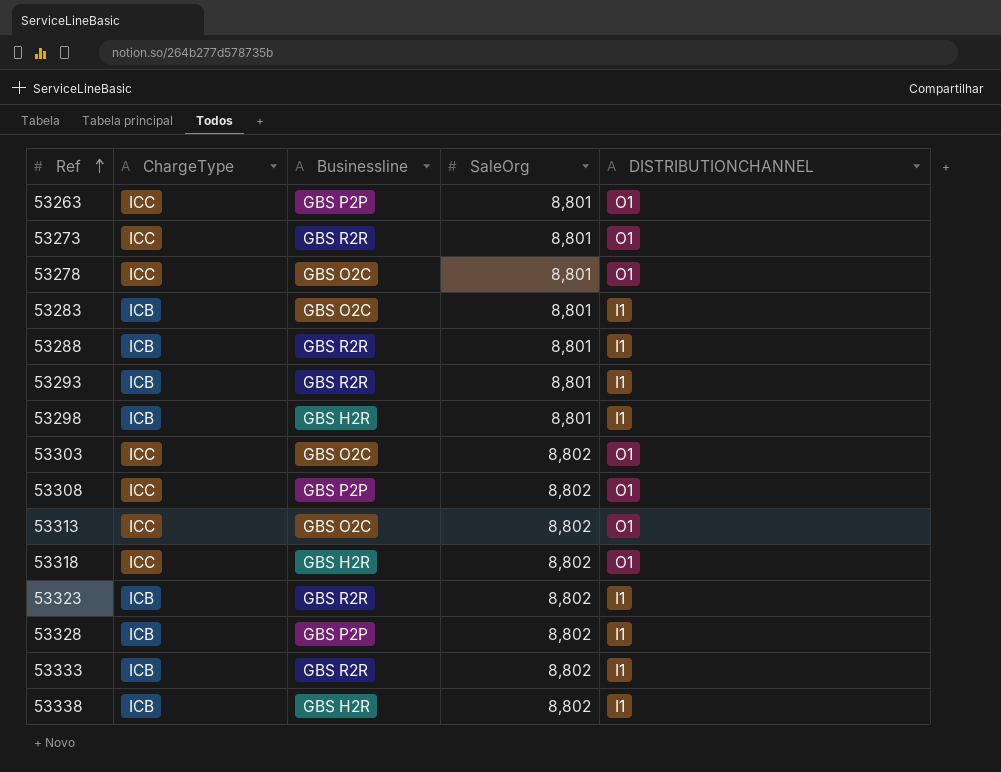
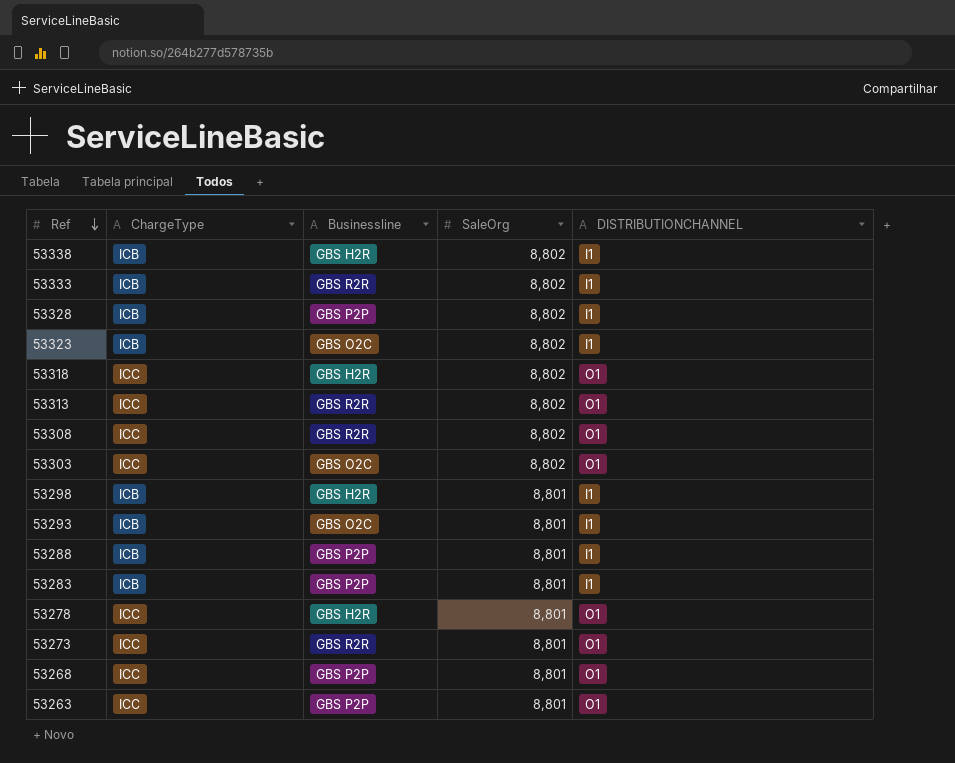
row order: Ref ascending -> Ref descending
53323 | Businessline: GBS R2R -> GBS O2C
53313 | Businessline: GBS O2C -> GBS R2R
53308 | Businessline: GBS P2P -> GBS R2R
53293 | Businessline: GBS R2R -> GBS O2C
53288 | Businessline: GBS R2R -> GBS P2P
53283 | Businessline: GBS O2C -> GBS P2P
53278 | Businessline: GBS O2C -> GBS H2R
row 53268: none -> ICC | GBS P2P | 8,801 | O1

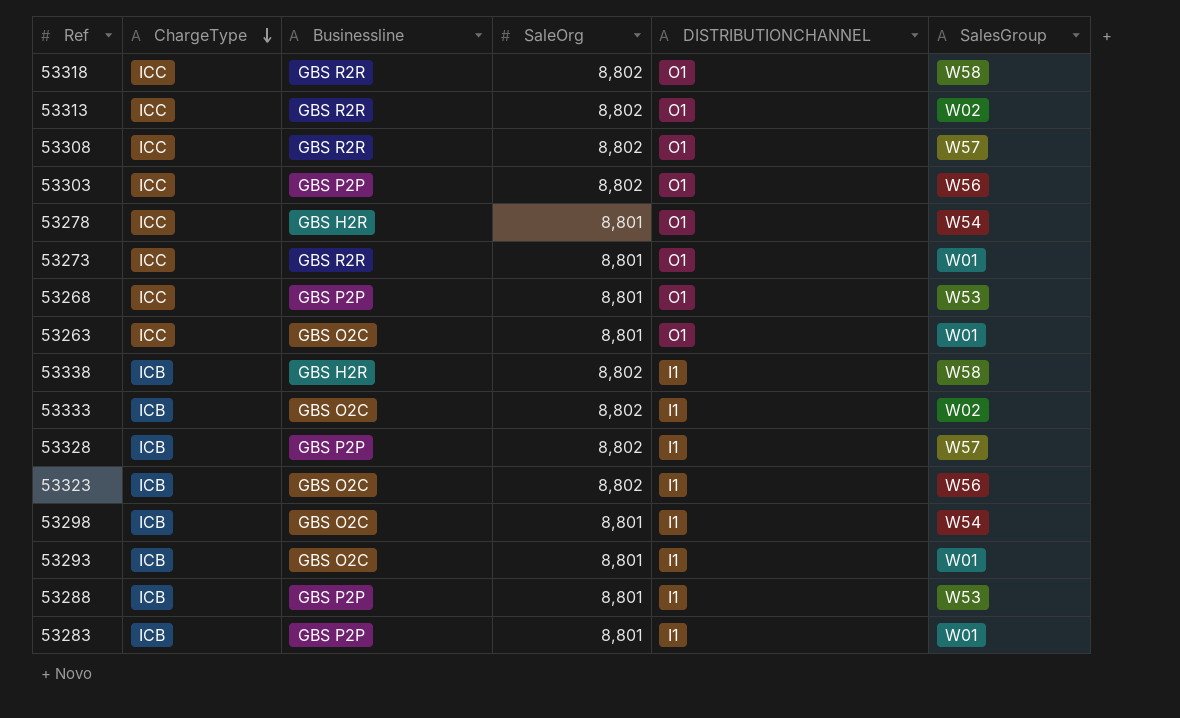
row order: Ref descending -> ChargeType descending
column SalesGroup | position: none -> 6
53318 | Businessline: GBS H2R -> GBS R2R
53303 | Businessline: GBS O2C -> GBS P2P
53263 | Businessline: GBS P2P -> GBS O2C
53333 | Businessline: GBS R2R -> GBS O2C
53298 | Businessline: GBS H2R -> GBS O2C

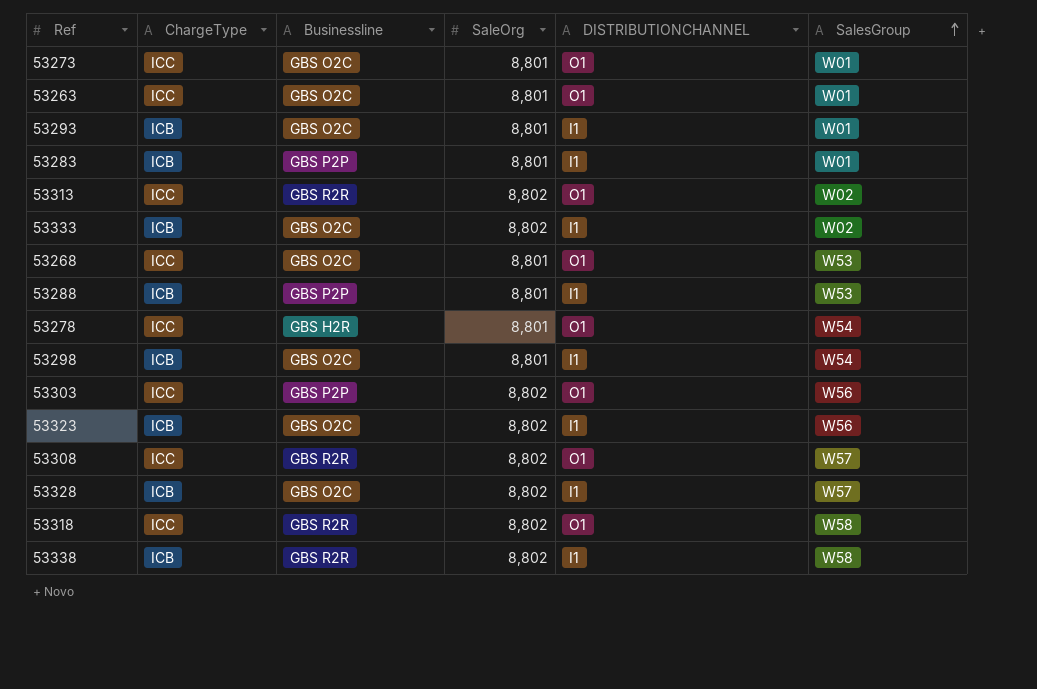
row order: ChargeType descending -> SalesGroup ascending
53273 | Businessline: GBS R2R -> GBS O2C
53268 | Businessline: GBS P2P -> GBS O2C
53328 | Businessline: GBS P2P -> GBS O2C
53338 | Businessline: GBS H2R -> GBS R2R

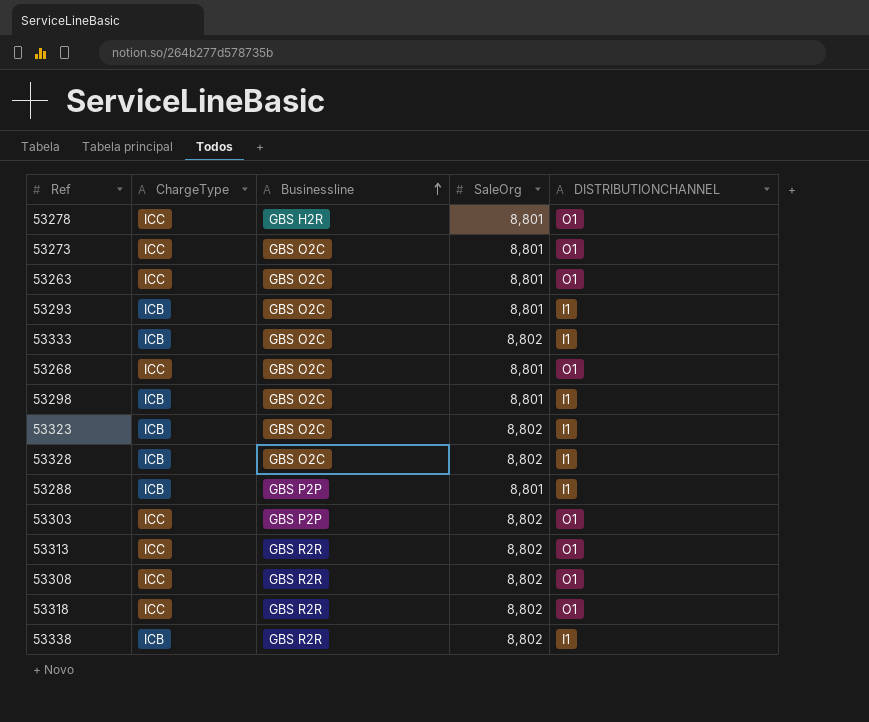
row order: SalesGroup ascending -> Businessline ascending
column SalesGroup | position: 6 -> none
row 53283: ICB | GBS P2P | 8,801 | I1 | W01 -> none

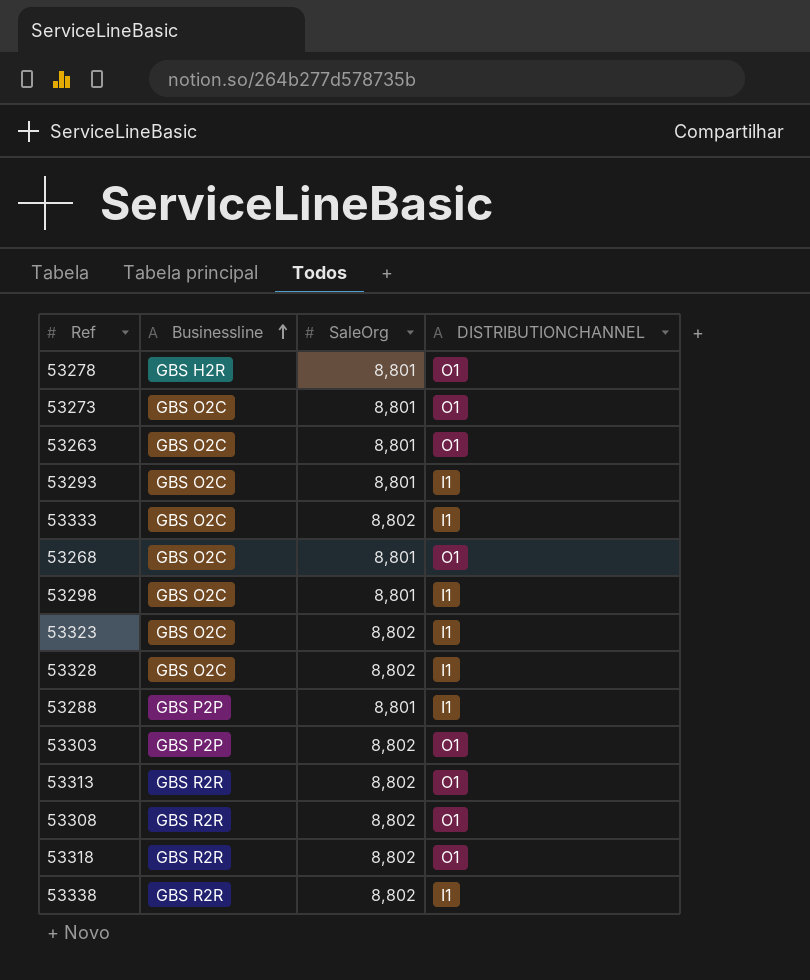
column ChargeType | position: 2 -> none

